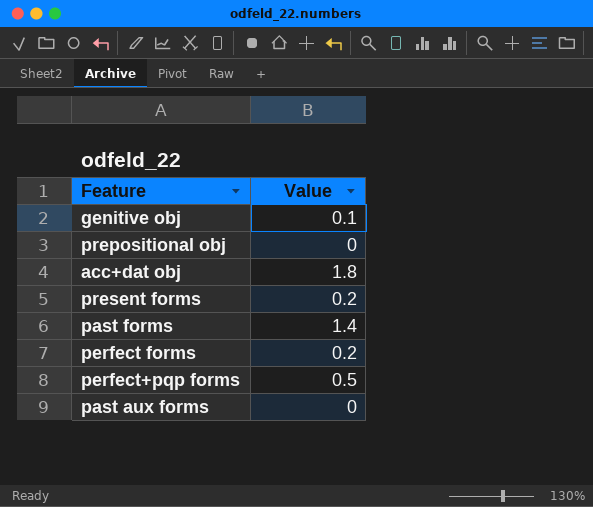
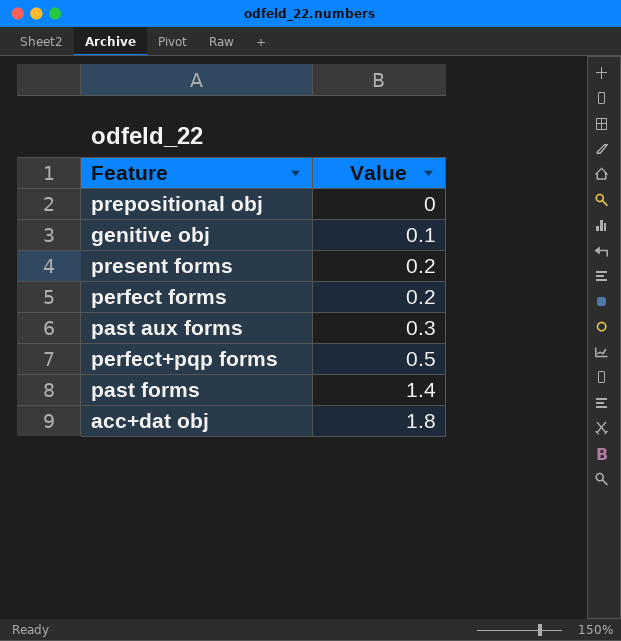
row order: none -> Value ascending
past aux forms | Value: 0 -> 0.3

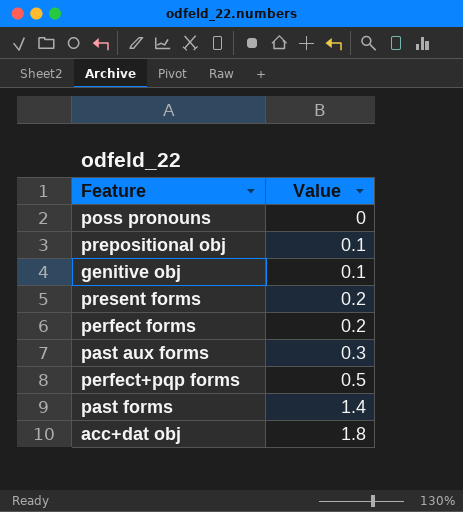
row poss pronouns: none -> 0
prepositional obj | Value: 0 -> 0.1

